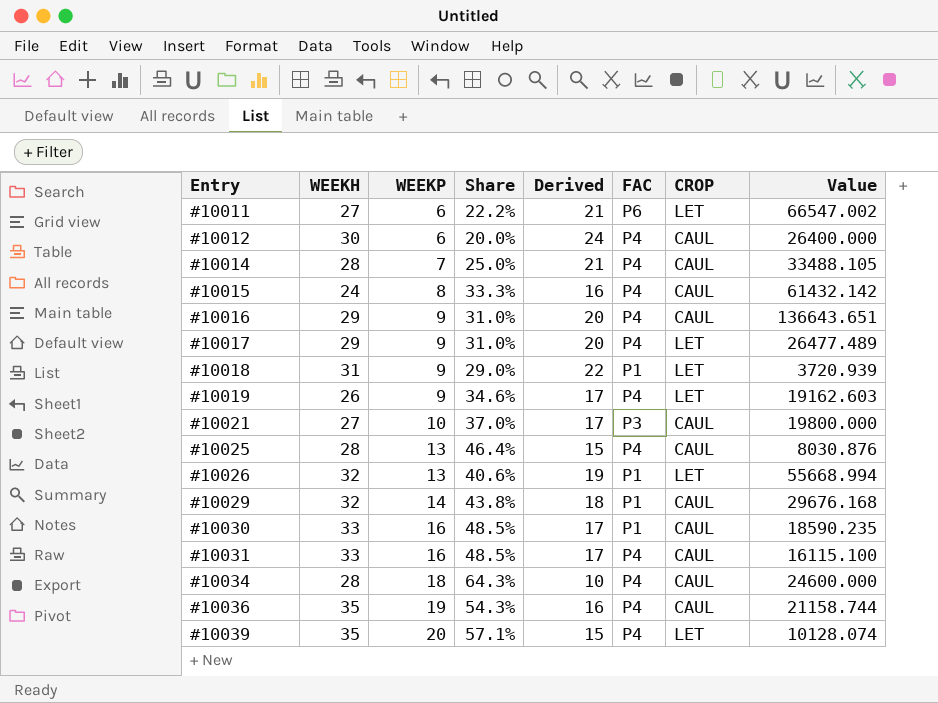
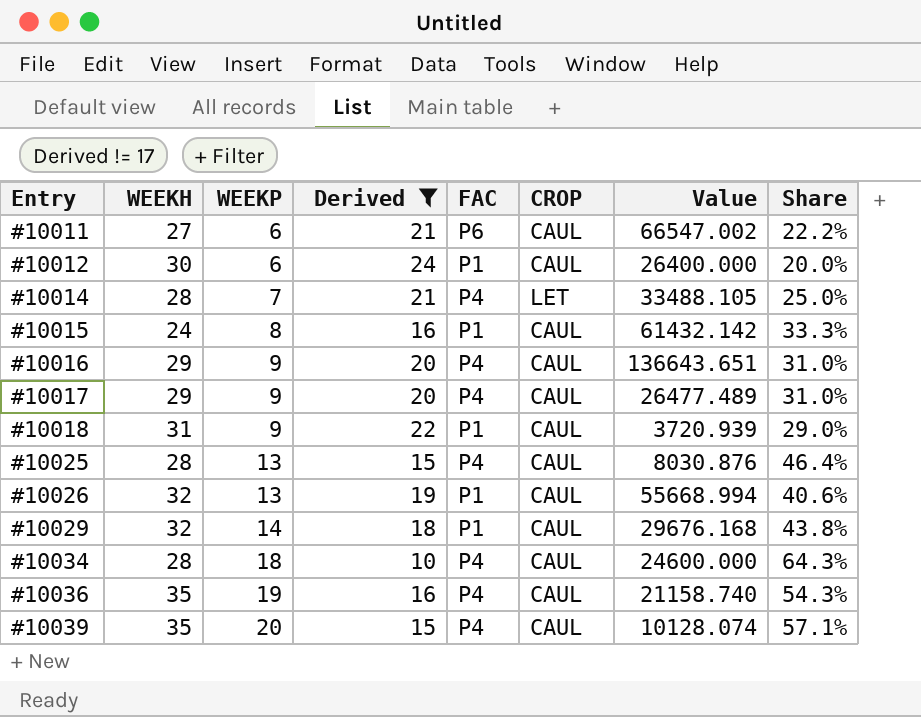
filter: none -> Derived != 17
column Share | position: 4 -> 8
#10011 | CROP: LET -> CAUL
#10012 | FAC: P4 -> P1
#10014 | CROP: CAUL -> LET
#10015 | FAC: P4 -> P1
#10017 | CROP: LET -> CAUL
#10018 | CROP: LET -> CAUL
#10026 | CROP: LET -> CAUL
#10036 | Value: 21158.744 -> 21158.740
#10039 | CROP: LET -> CAUL

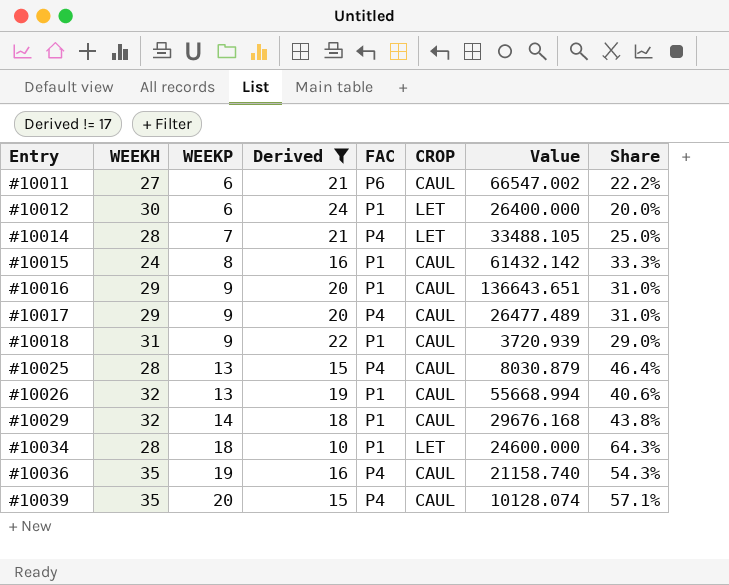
#10012 | CROP: CAUL -> LET
#10016 | FAC: P4 -> P1
#10025 | Value: 8030.876 -> 8030.879
#10034 | FAC: P4 -> P1
#10034 | CROP: CAUL -> LET

